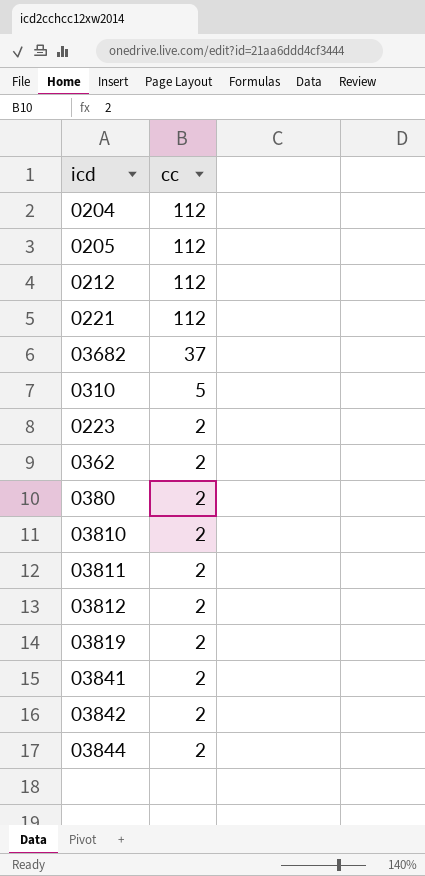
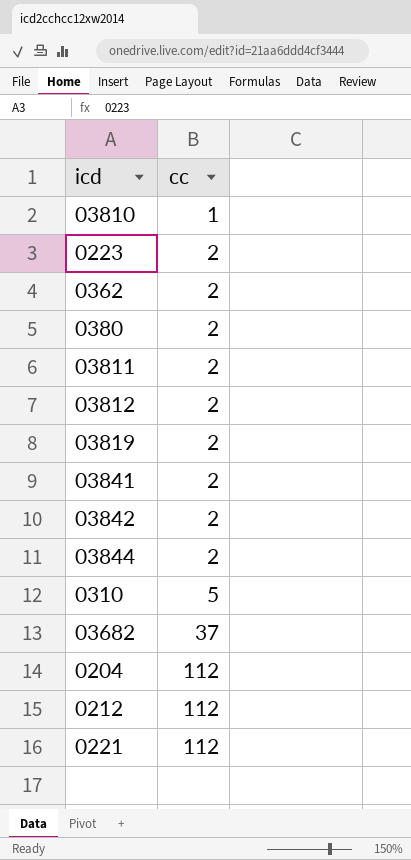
row order: cc descending -> cc ascending
row 0205: 112 -> none
03810 | cc: 2 -> 1

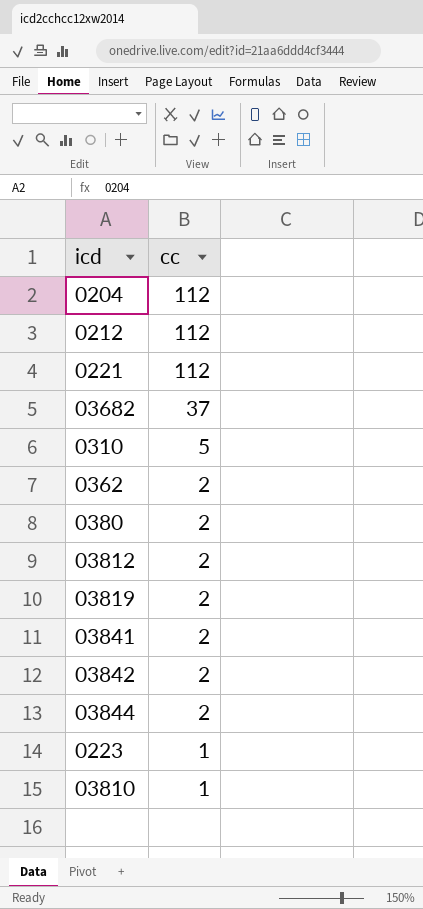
row order: cc ascending -> cc descending
row 03811: 2 -> none
0223 | cc: 2 -> 1

